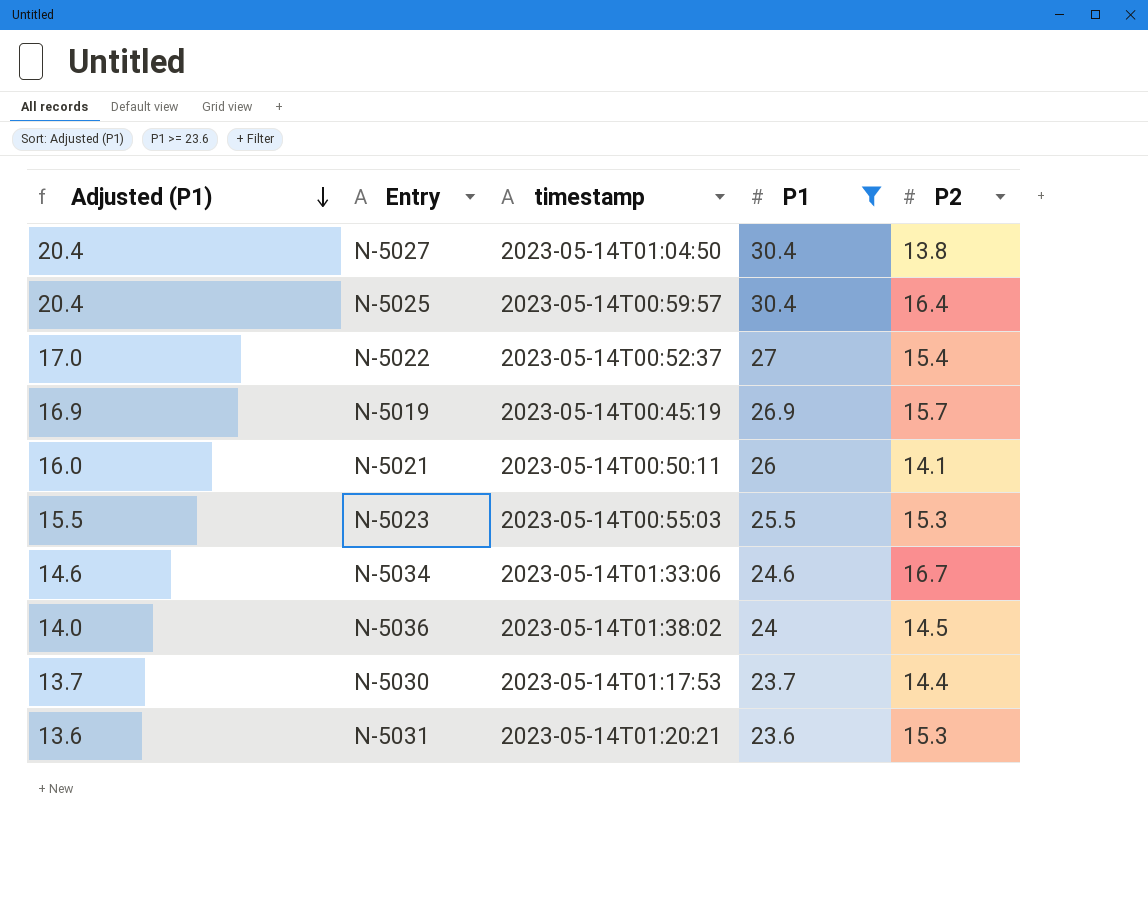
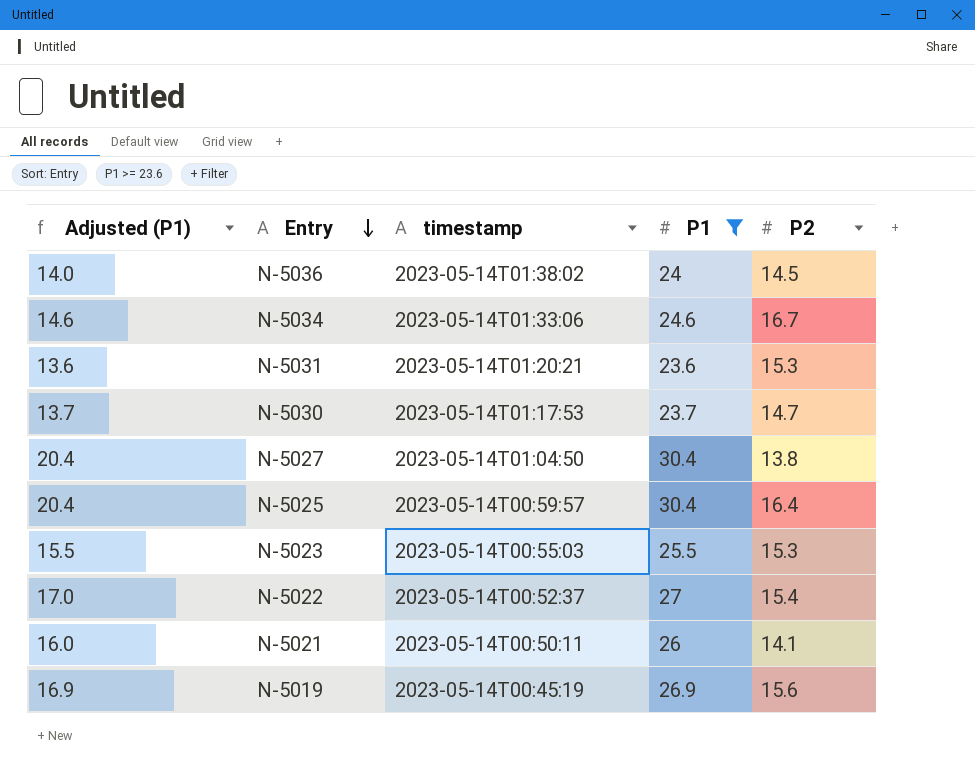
row order: Adjusted (P1) descending -> Entry descending
N-5030 | P2: 14.4 -> 14.7
N-5019 | P2: 15.7 -> 15.6

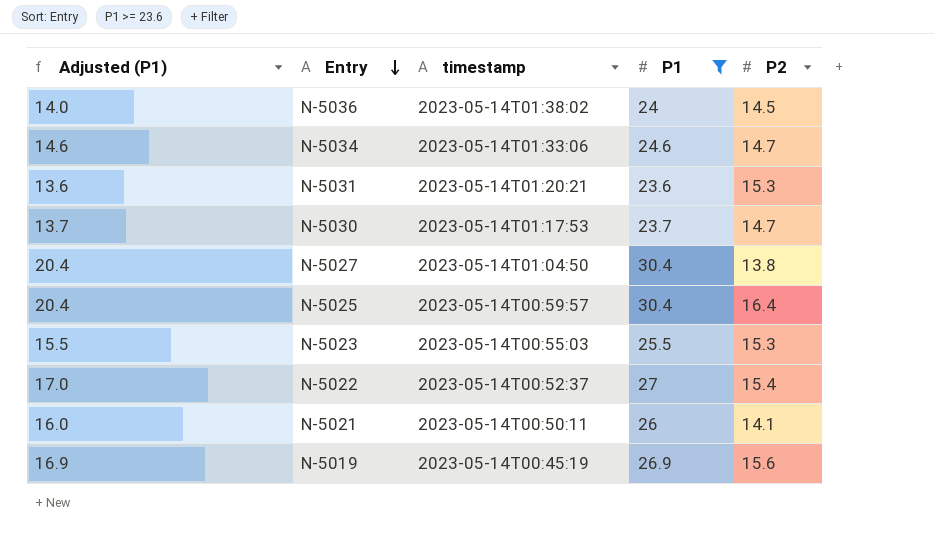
N-5034 | P2: 16.7 -> 14.7

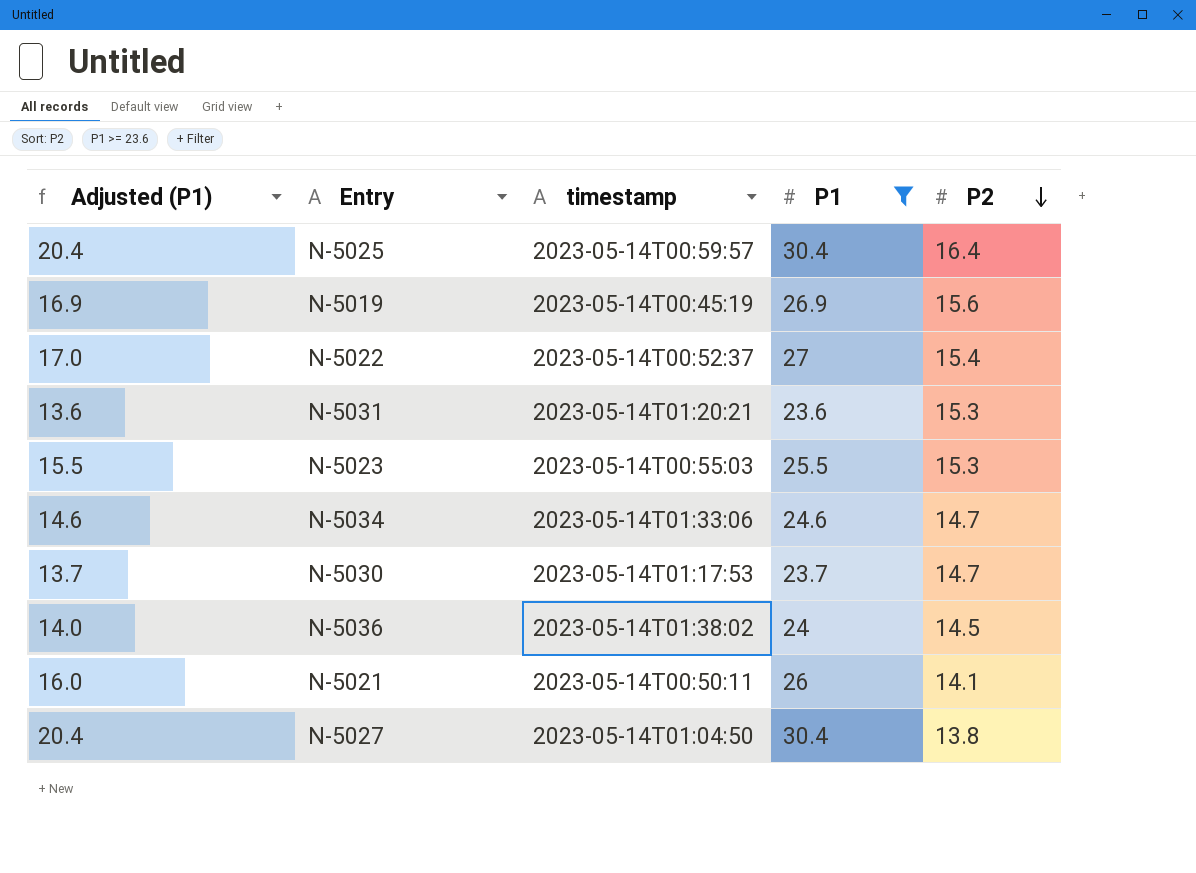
row order: Entry descending -> P2 descending

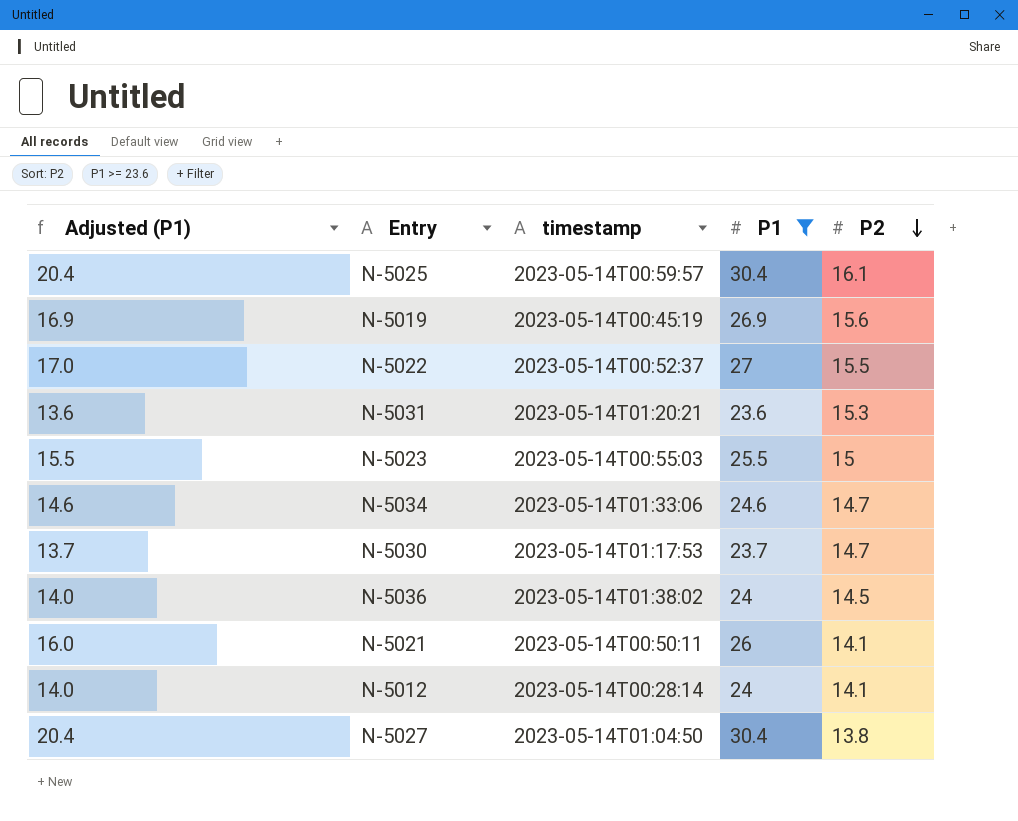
N-5025 | P2: 16.4 -> 16.1
N-5022 | P2: 15.4 -> 15.5
N-5023 | P2: 15.3 -> 15
row N-5012: none -> 14.0 | 2023-05-14T00:28:14 | 24 | 14.1

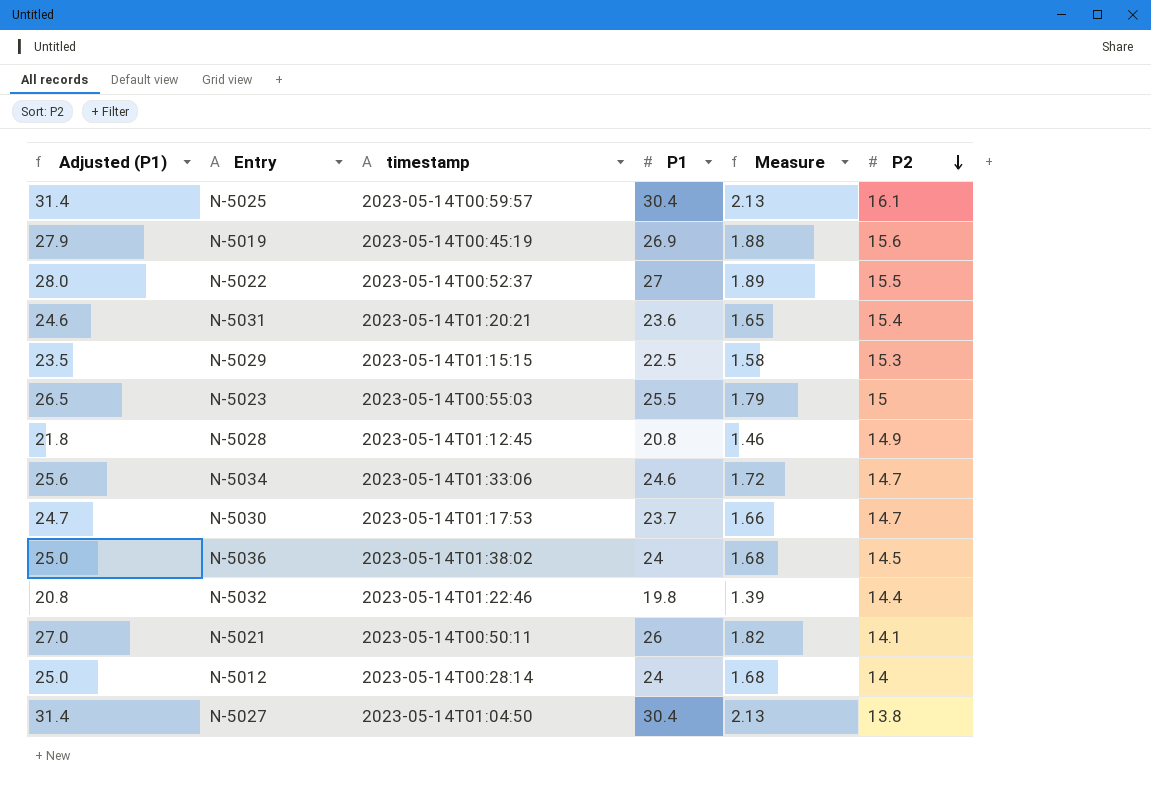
filter: P1 >= 23.6 -> none
column Adjusted (P1) | formula: [P1] - 10 -> [P1] + 1
column Measure | formula: none -> [P1] * 0.07
N-5031 | P2: 15.3 -> 15.4
N-5012 | P2: 14.1 -> 14

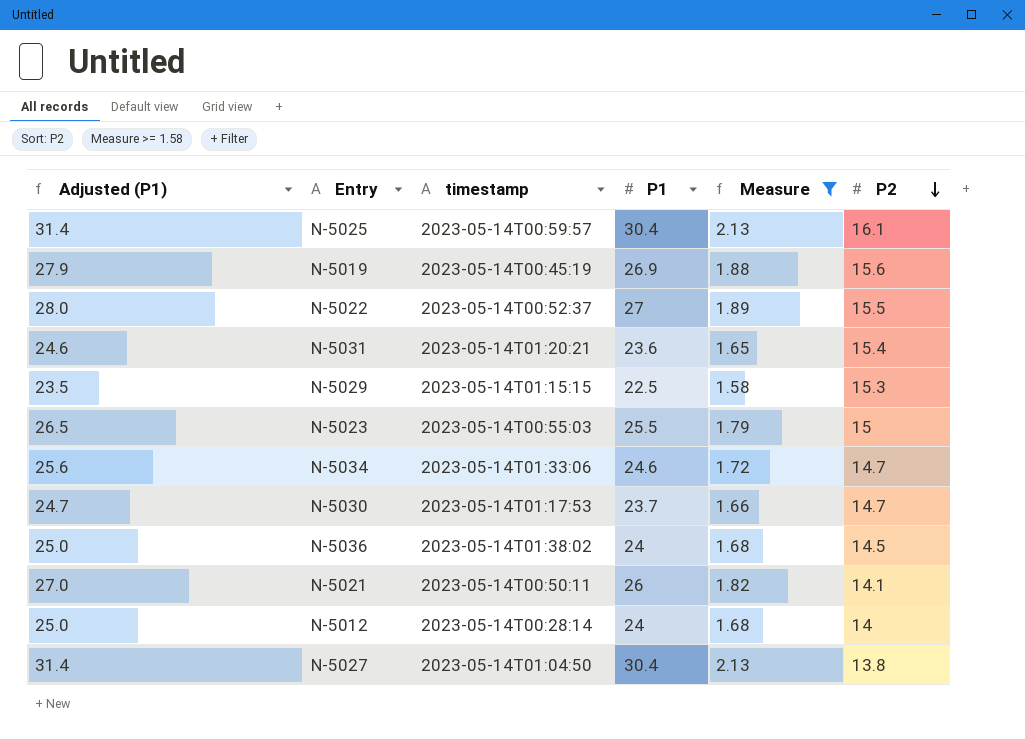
filter: none -> Measure >= 1.58

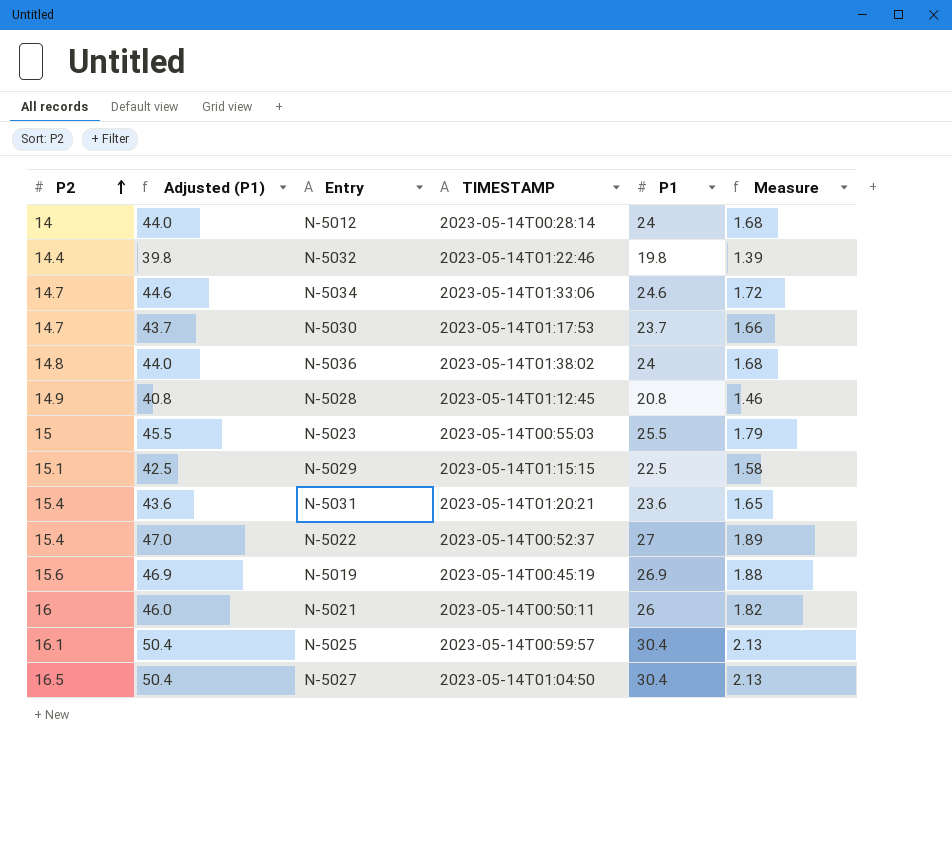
filter: Measure >= 1.58 -> none
row order: P2 descending -> P2 ascending
column P2 | position: 6 -> 1
column Adjusted (P1) | formula: [P1] + 1 -> [P1] + 20
column name: timestamp -> TIMESTAMP
N-5036 | P2: 14.5 -> 14.8
N-5029 | P2: 15.3 -> 15.1
N-5022 | P2: 15.5 -> 15.4
N-5021 | P2: 14.1 -> 16
N-5027 | P2: 13.8 -> 16.5

